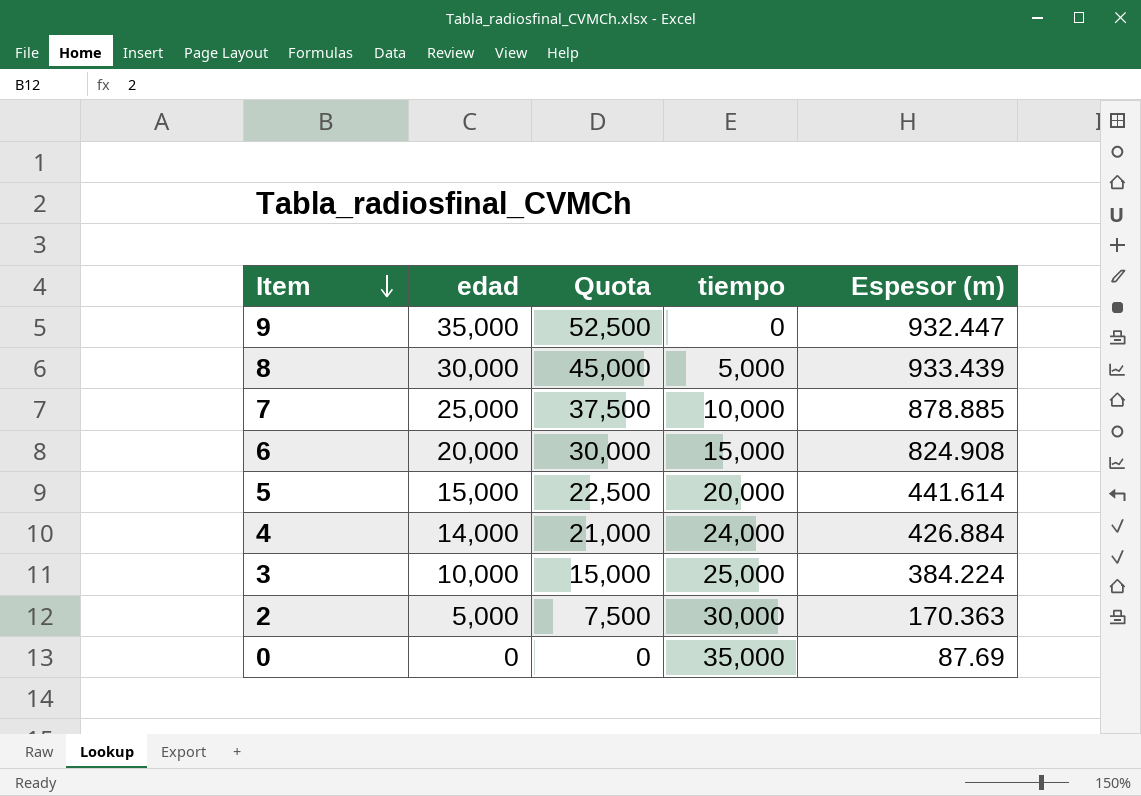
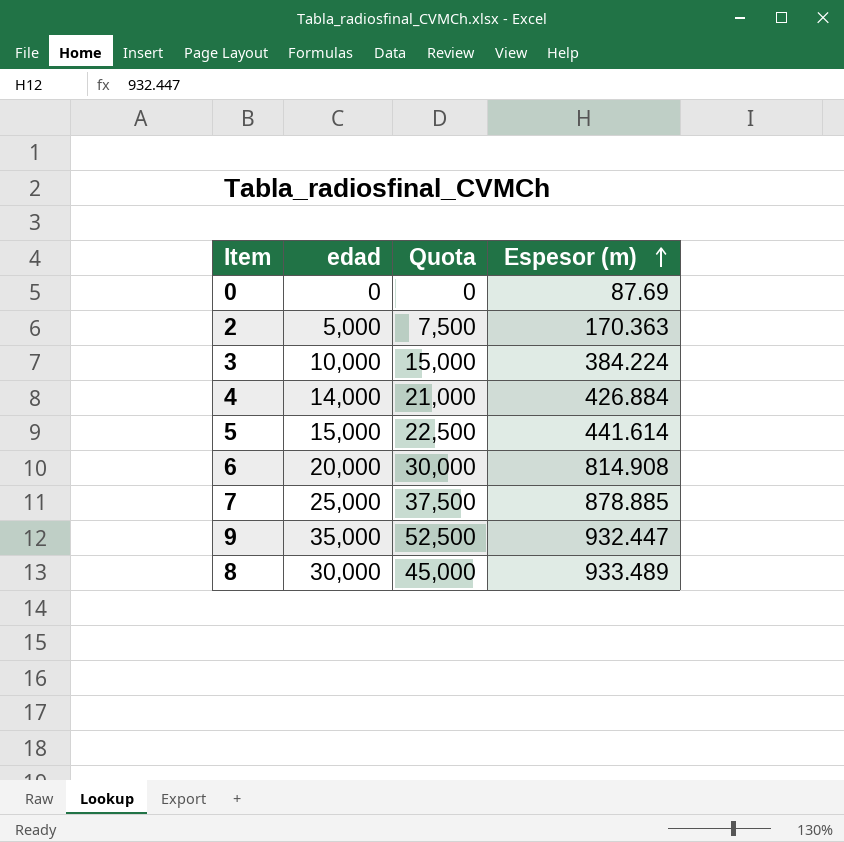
row order: Item descending -> Espesor (m) ascending
column tiempo | position: 4 -> none
6 | Espesor (m): 824.908 -> 814.908
8 | Espesor (m): 933.439 -> 933.489

